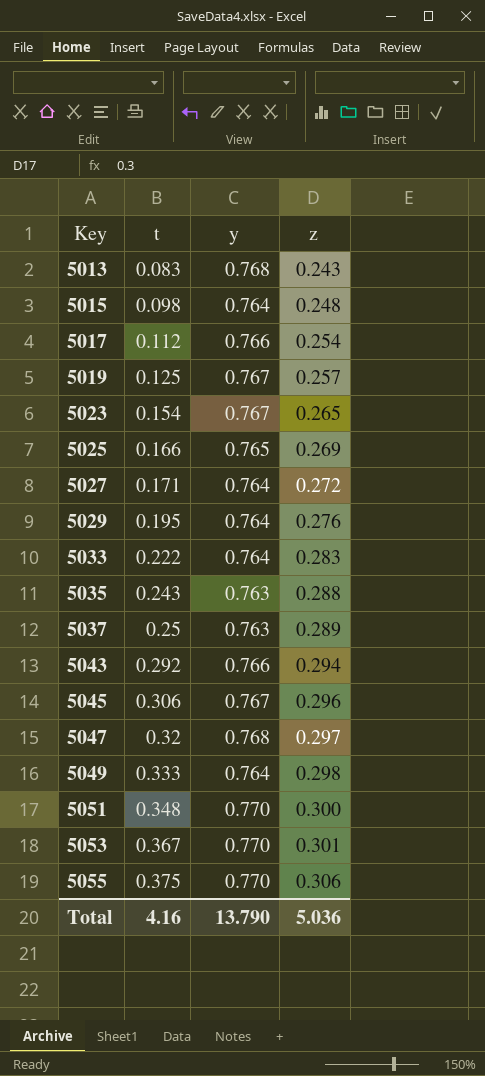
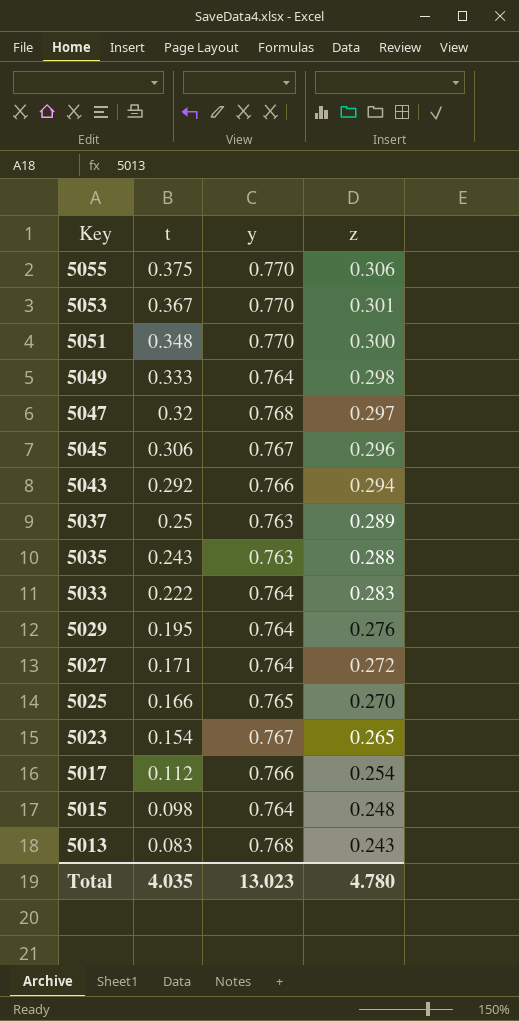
row order: Key ascending -> Key descending
row 5019: 0.125 | 0.767 | 0.257 -> none
5025 | z: 0.269 -> 0.270
Total | t: 4.16 -> 4.035
Total | y: 13.790 -> 13.023
Total | z: 5.036 -> 4.780

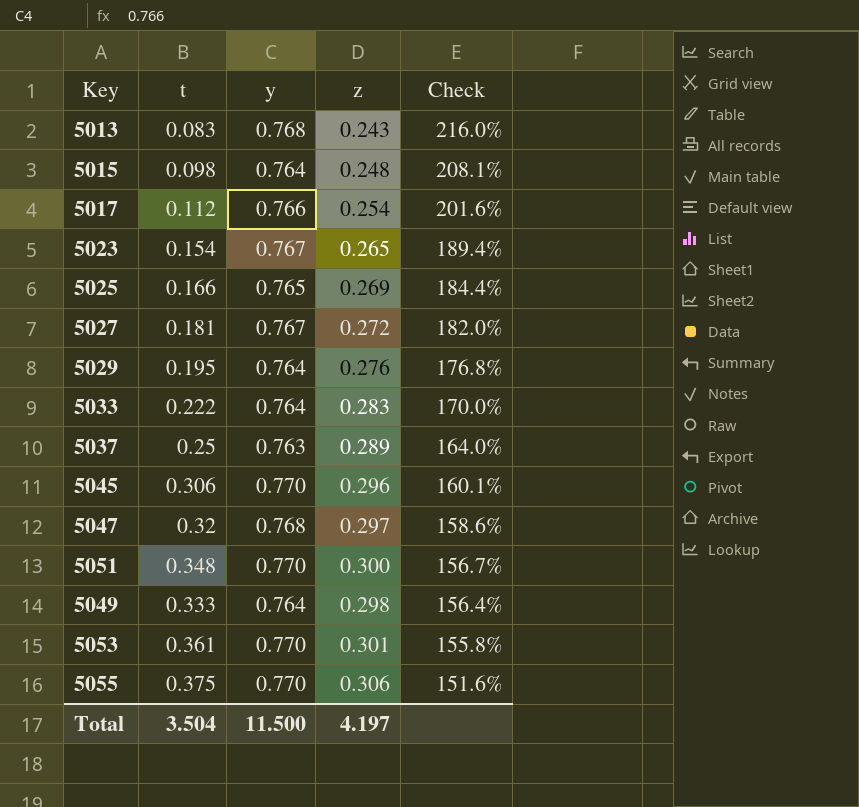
row order: Key descending -> Check descending
column Check | formula: none -> ([y] - [z]) / [z]
row 5043: 0.292 | 0.766 | 0.294 -> none
row 5035: 0.243 | 0.763 | 0.288 -> none
5025 | z: 0.270 -> 0.269
5027 | t: 0.171 -> 0.181
5027 | y: 0.764 -> 0.767
5045 | y: 0.767 -> 0.770
5053 | t: 0.367 -> 0.361
Total | t: 4.035 -> 3.504
Total | y: 13.023 -> 11.500
Total | z: 4.780 -> 4.197

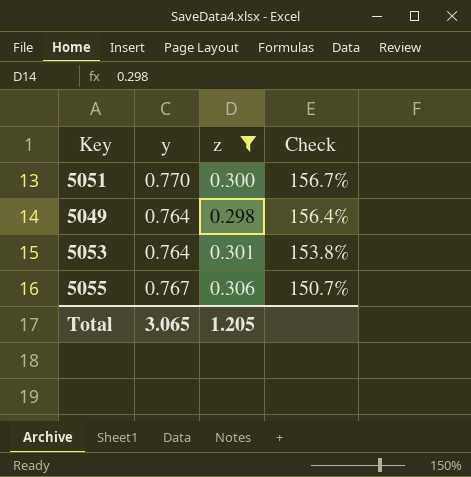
filter: none -> z >= 0.298
column t | position: 2 -> none
5053 | y: 0.770 -> 0.764
5053 | Check: 155.8% -> 153.8%
5055 | y: 0.770 -> 0.767
5055 | Check: 151.6% -> 150.7%
Total | y: 11.500 -> 3.065
Total | z: 4.197 -> 1.205

